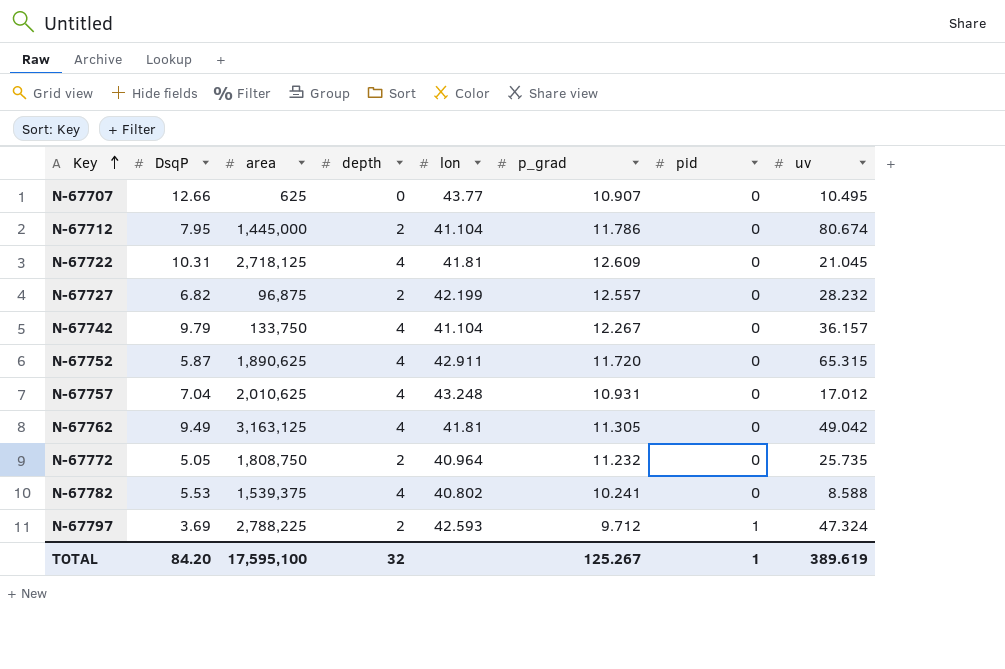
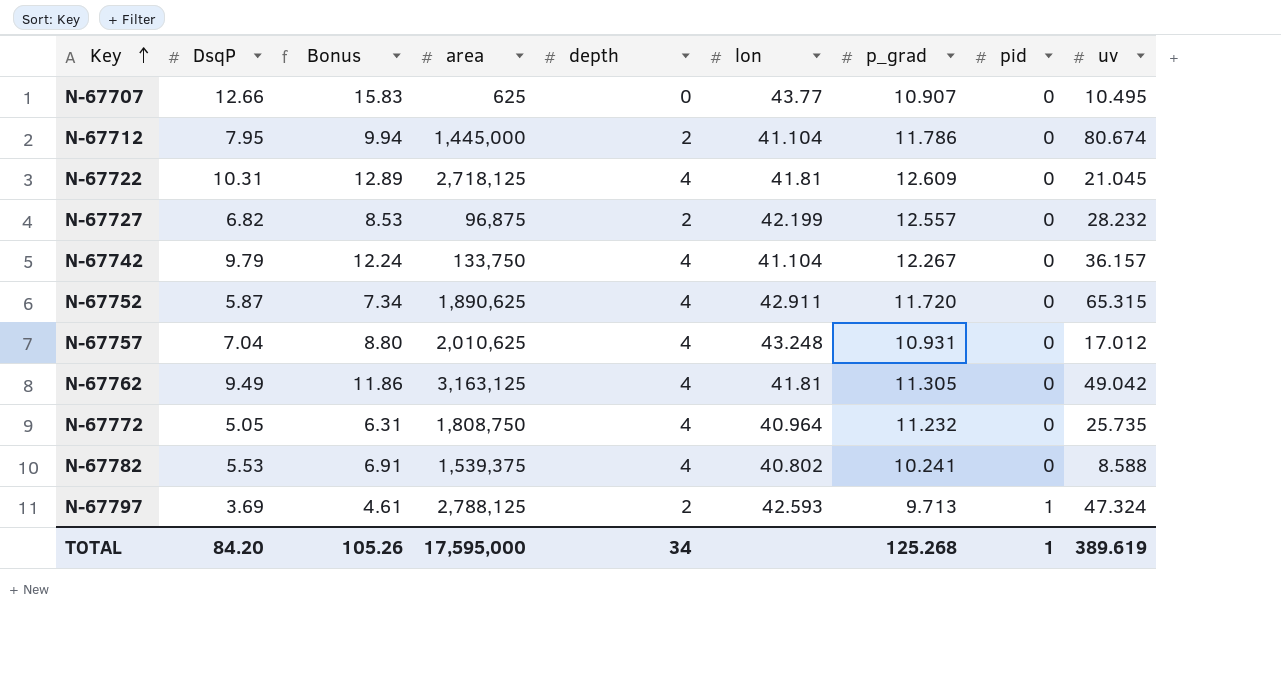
column Bonus | formula: none -> [DsqP] * 1.25
N-67772 | depth: 2 -> 4
N-67797 | area: 2,788,225 -> 2,788,125
N-67797 | p_grad: 9.712 -> 9.713
TOTAL | area: 17,595,100 -> 17,595,000
TOTAL | depth: 32 -> 34
TOTAL | p_grad: 125.267 -> 125.268

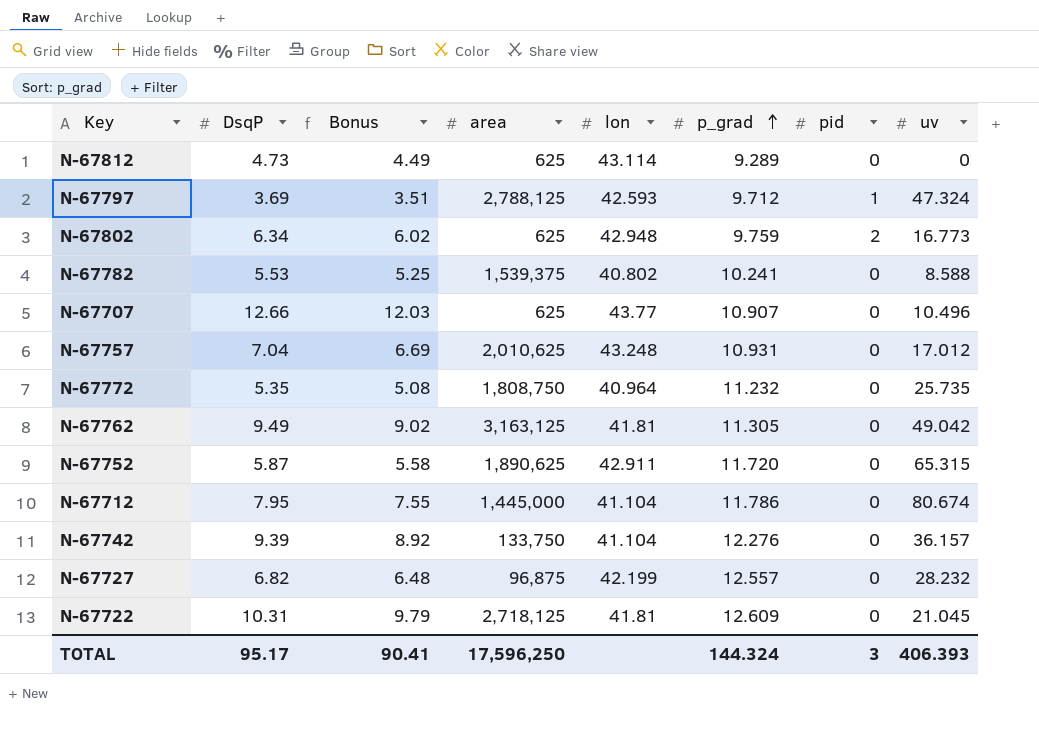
row order: Key ascending -> p_grad ascending
column depth | position: 5 -> none
column Bonus | formula: [DsqP] * 1.25 -> [DsqP] * 0.95
row N-67812: none -> 4.73 | 4.49 | 625 | 43.114 | 9.289 | 0 | 0
N-67797 | p_grad: 9.713 -> 9.712
row N-67802: none -> 6.34 | 6.02 | 625 | 42.948 | 9.759 | 2 | 16.773
N-67707 | uv: 10.495 -> 10.496
N-67772 | DsqP: 5.05 -> 5.35
N-67742 | DsqP: 9.79 -> 9.39
N-67742 | p_grad: 12.267 -> 12.276
TOTAL | DsqP: 84.20 -> 95.17
TOTAL | Bonus: 105.26 -> 90.41
TOTAL | area: 17,595,000 -> 17,596,250
TOTAL | p_grad: 125.268 -> 144.324
TOTAL | pid: 1 -> 3
TOTAL | uv: 389.619 -> 406.393

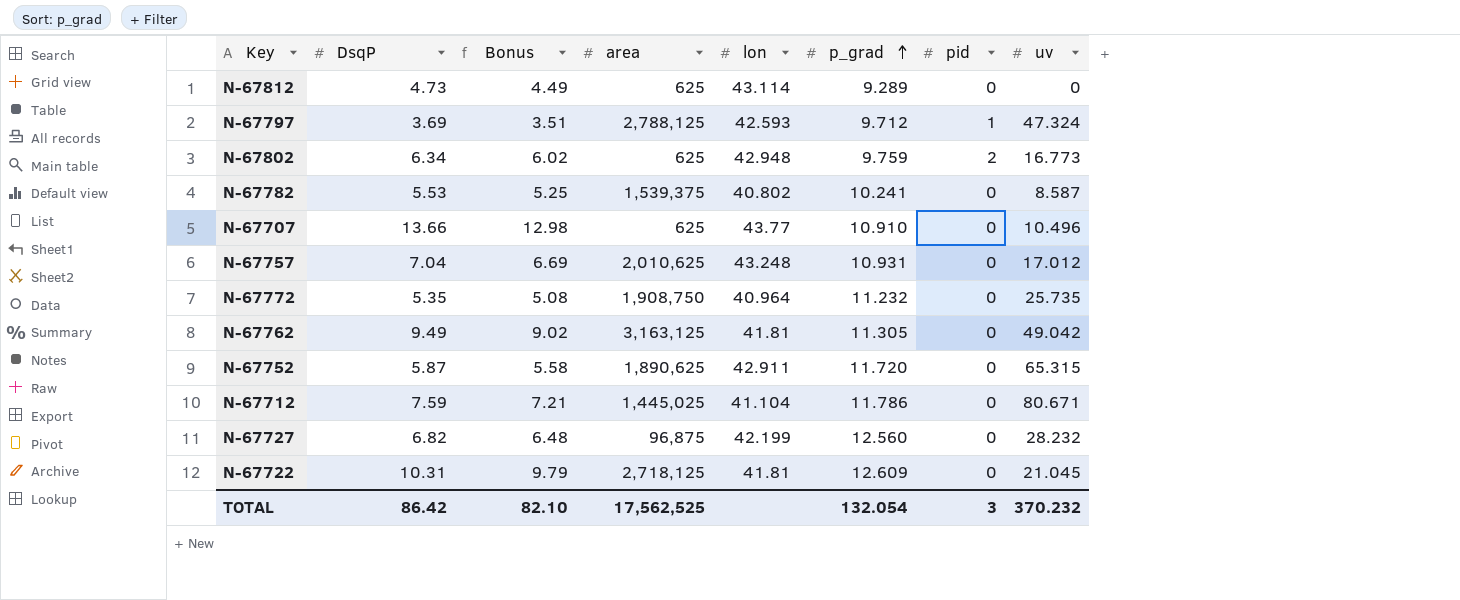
row N-67742: 9.39 | 8.92 | 133,750 | 41.104 | 12.276 | 0 | 36.157 -> none
N-67782 | uv: 8.588 -> 8.587
N-67707 | DsqP: 12.66 -> 13.66
N-67707 | Bonus: 12.03 -> 12.98
N-67707 | p_grad: 10.907 -> 10.910
N-67772 | area: 1,808,750 -> 1,908,750
N-67712 | DsqP: 7.95 -> 7.59
N-67712 | Bonus: 7.55 -> 7.21
N-67712 | area: 1,445,000 -> 1,445,025
N-67712 | uv: 80.674 -> 80.671
N-67727 | p_grad: 12.557 -> 12.560
TOTAL | DsqP: 95.17 -> 86.42
TOTAL | Bonus: 90.41 -> 82.10
TOTAL | area: 17,596,250 -> 17,562,525
TOTAL | p_grad: 144.324 -> 132.054
TOTAL | uv: 406.393 -> 370.232

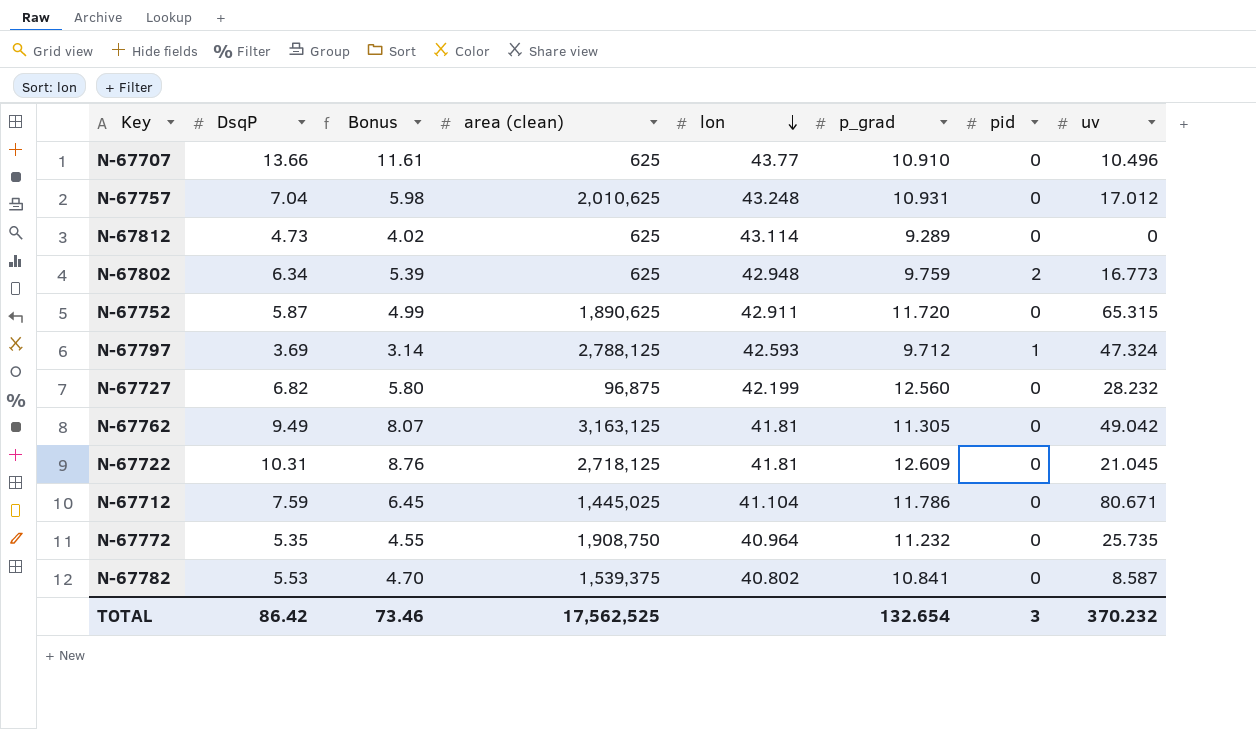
row order: p_grad ascending -> lon descending
column Bonus | formula: [DsqP] * 0.95 -> [DsqP] * 0.85
column name: area -> area (clean)
N-67782 | p_grad: 10.241 -> 10.841
TOTAL | Bonus: 82.10 -> 73.46
TOTAL | p_grad: 132.054 -> 132.654

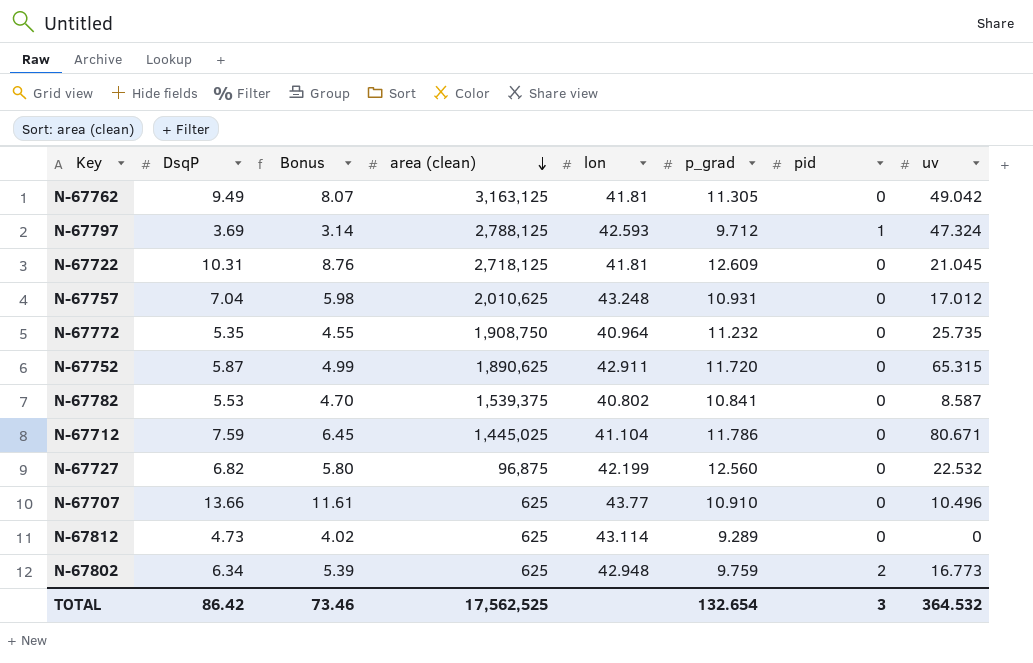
row order: lon descending -> area (clean) descending
N-67727 | uv: 28.232 -> 22.532
TOTAL | uv: 370.232 -> 364.532

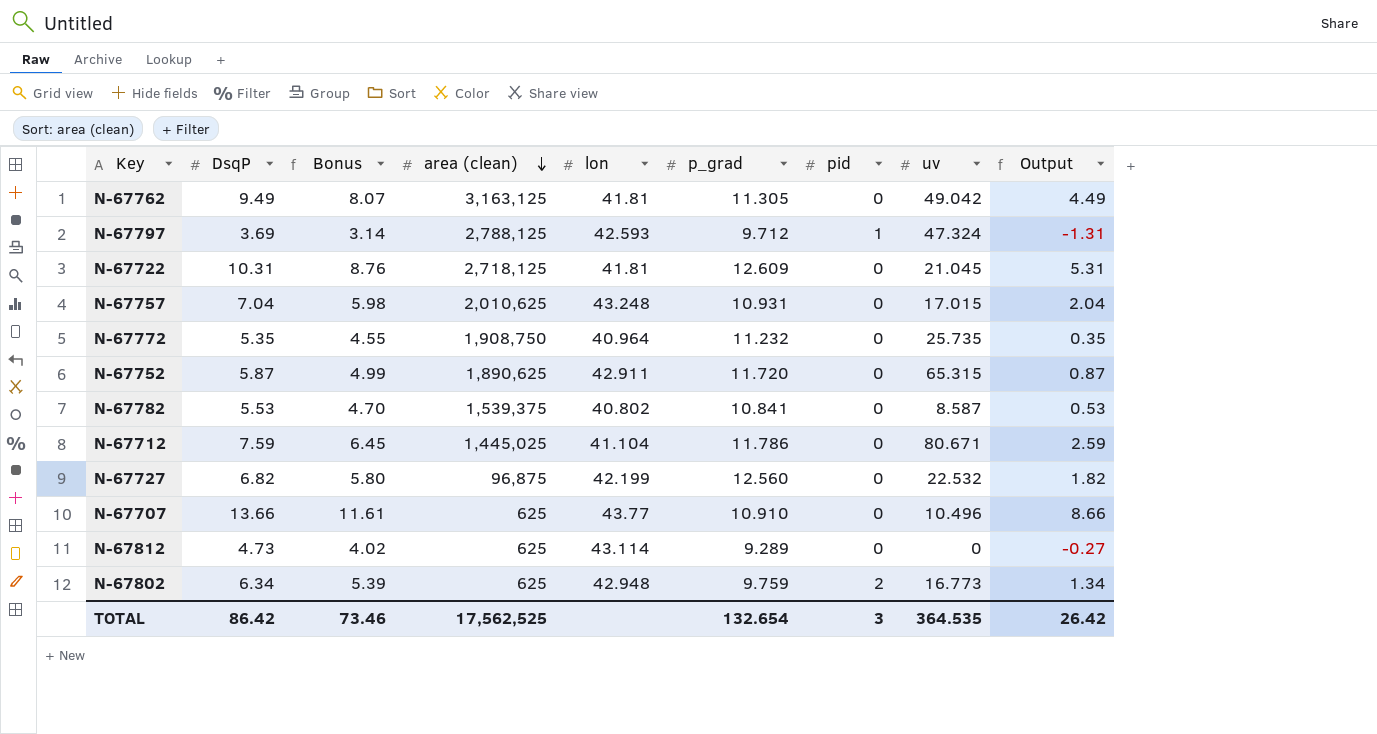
column Output | formula: none -> [DsqP] - 5
N-67757 | uv: 17.012 -> 17.015
TOTAL | uv: 364.532 -> 364.535

